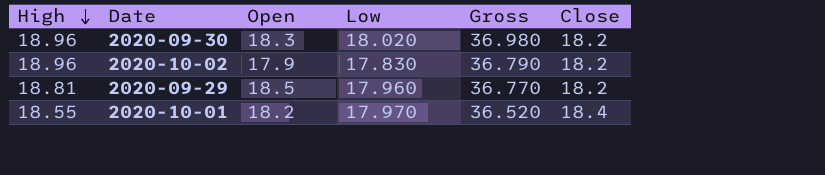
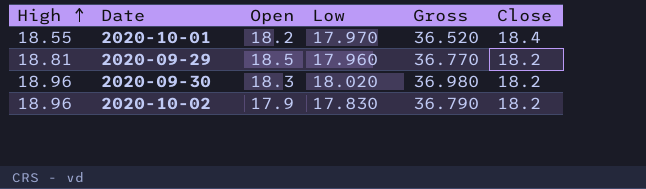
row order: High descending -> High ascending

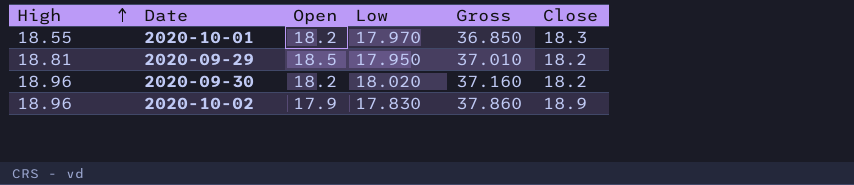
column Gross | formula: [High] + [Low] -> [High] + [Close]
2020-10-01 | Close: 18.4 -> 18.3
2020-09-29 | Low: 17.960 -> 17.950
2020-09-30 | Open: 18.3 -> 18.2
2020-10-02 | Close: 18.2 -> 18.9

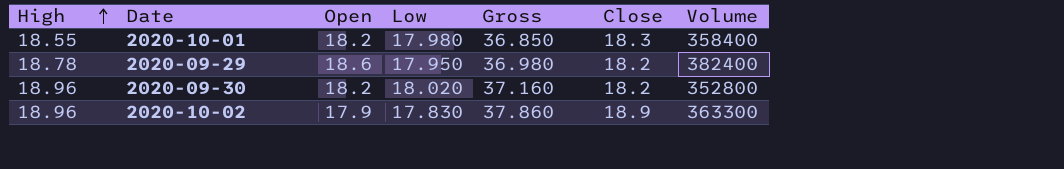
column Volume | position: none -> 7
2020-10-01 | Low: 17.970 -> 17.980
2020-09-29 | High: 18.81 -> 18.78
2020-09-29 | Open: 18.5 -> 18.6
2020-09-29 | Gross: 37.010 -> 36.980

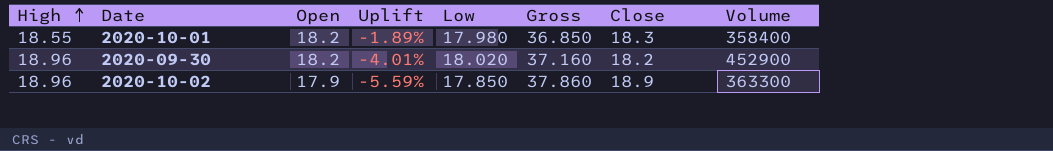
column Uplift | formula: none -> ([Open] - [High]) / [High]
row 2020-09-29: 18.78 | 18.6 | 17.950 | 36.980 | 18.2 | 382400 -> none
2020-09-30 | Volume: 352800 -> 452900
2020-10-02 | Low: 17.830 -> 17.850

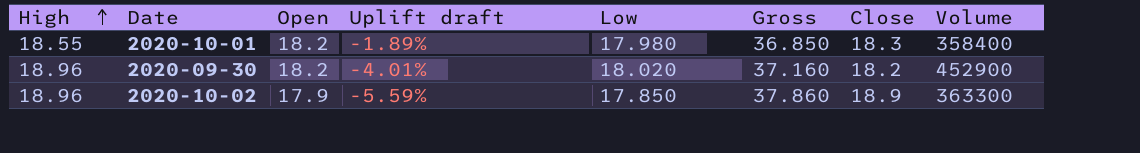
column name: Uplift -> Uplift draft

